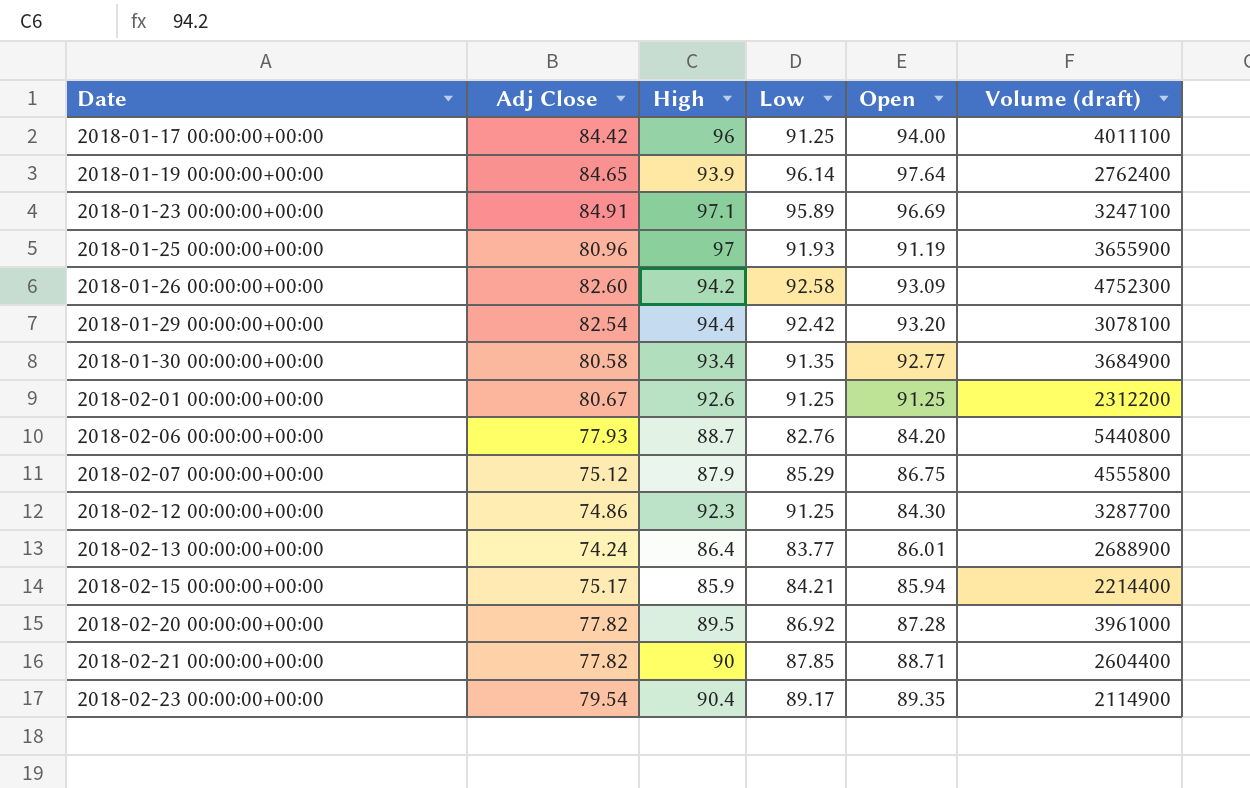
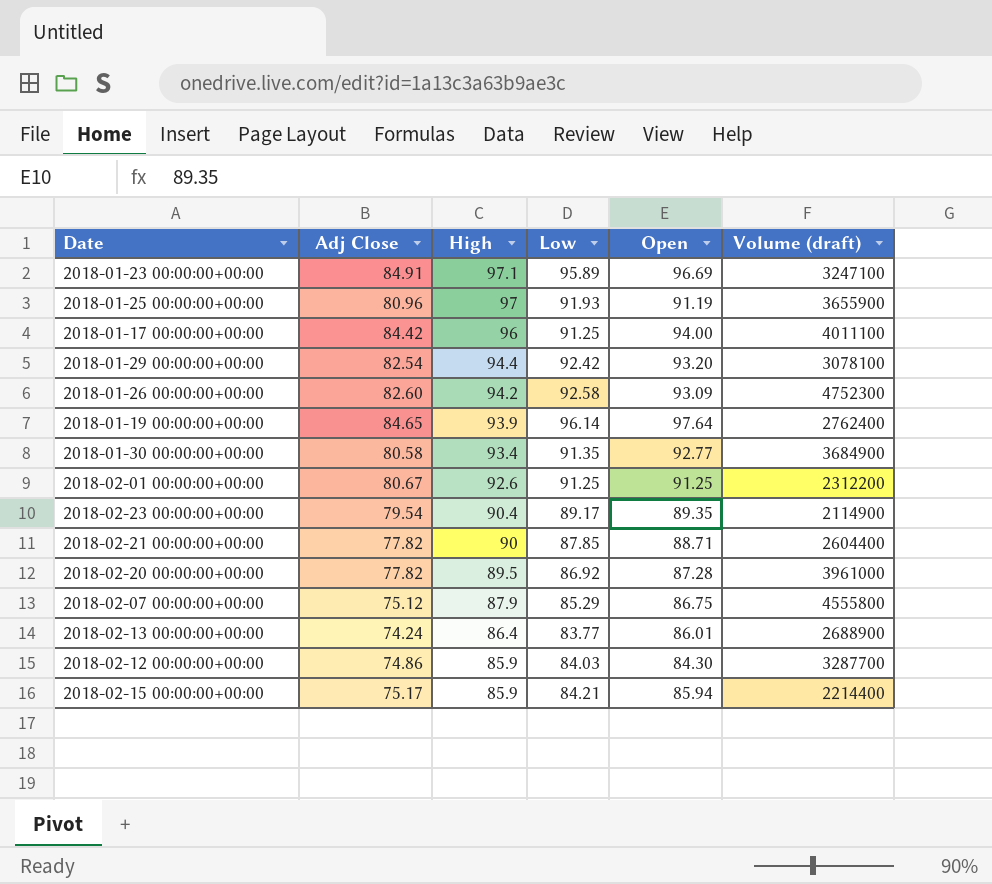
row order: Date ascending -> High descending
row 2018-02-06 00:00:00+00:00: 77.93 | 88.7 | 82.76 | 84.20 | 5440800 -> none
2018-02-12 00:00:00+00:00 | High: 92.3 -> 85.9
2018-02-12 00:00:00+00:00 | Low: 91.25 -> 84.03

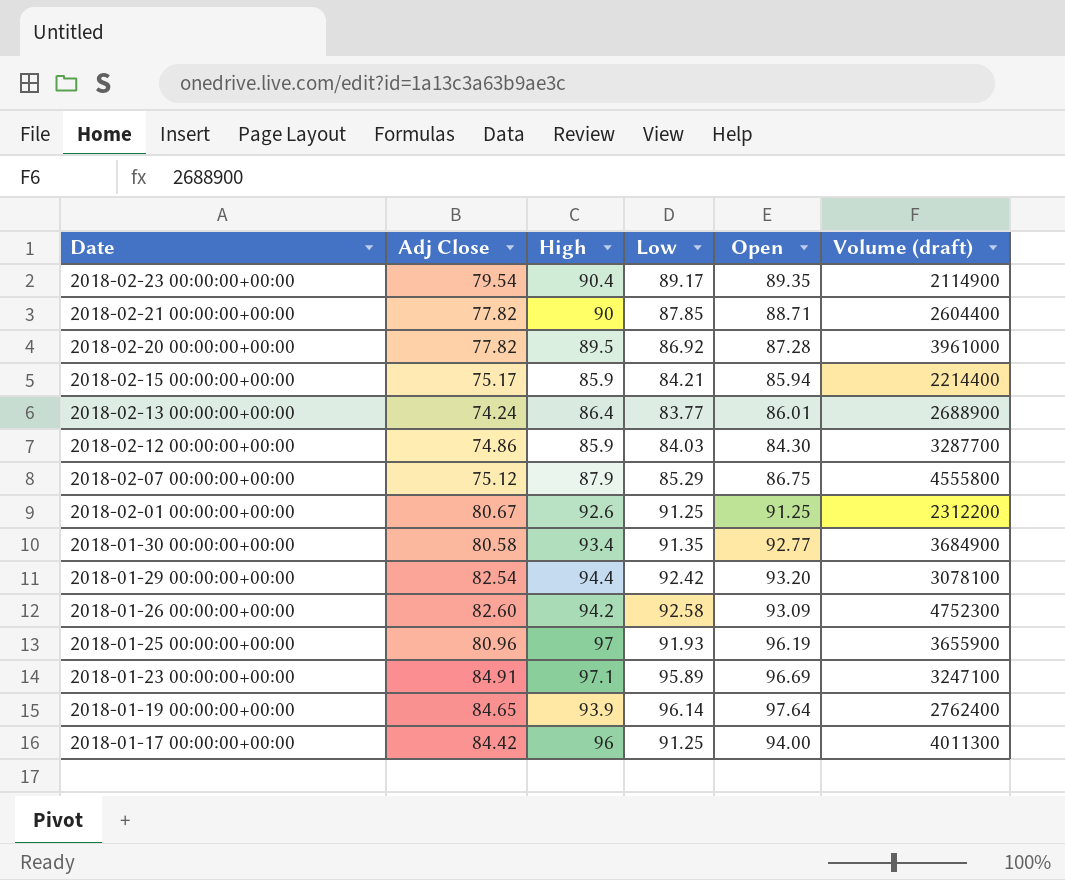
row order: High descending -> Date descending
2018-01-25 00:00:00+00:00 | Open: 91.19 -> 96.19
2018-01-17 00:00:00+00:00 | Volume (draft): 4011100 -> 4011300

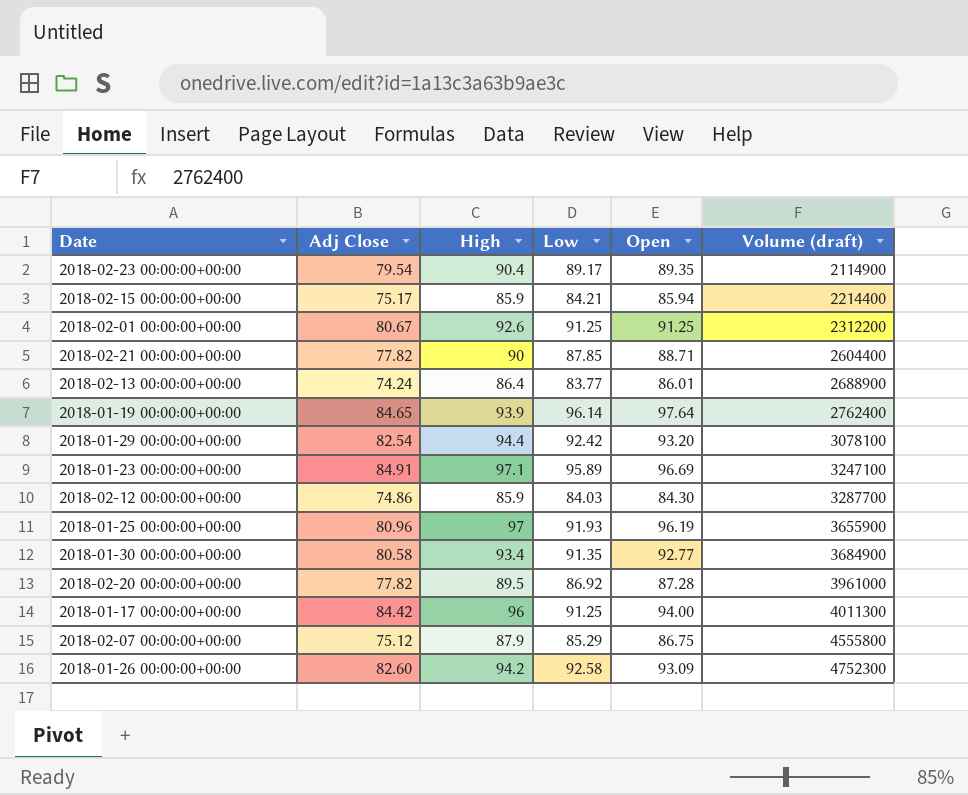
row order: Date descending -> Volume (draft) ascending

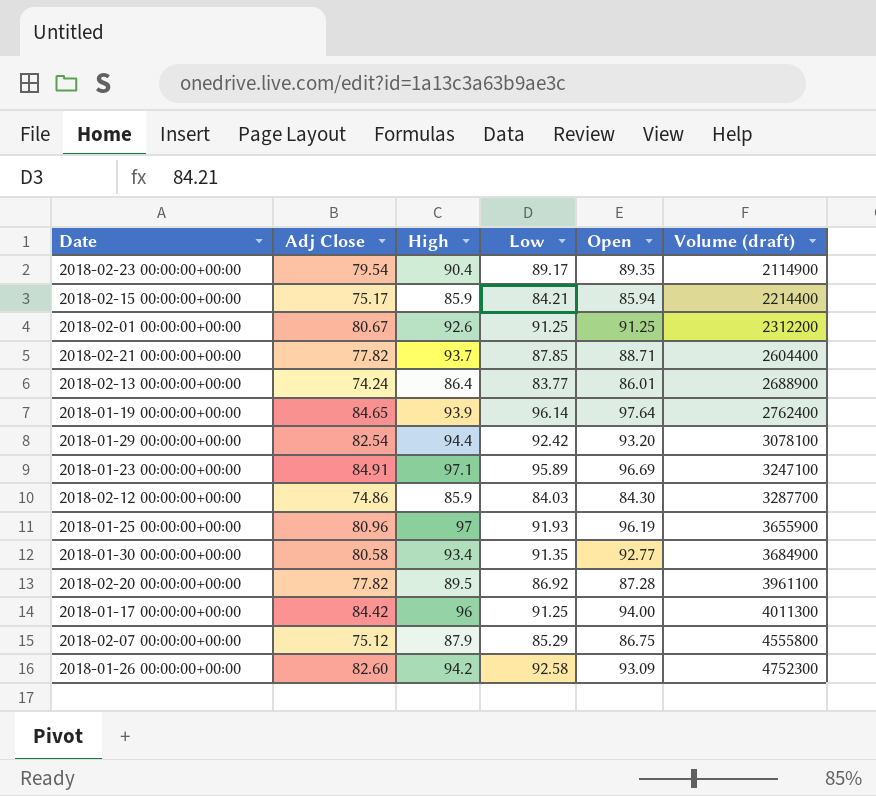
2018-02-21 00:00:00+00:00 | High: 90 -> 93.7
2018-02-20 00:00:00+00:00 | Volume (draft): 3961000 -> 3961100

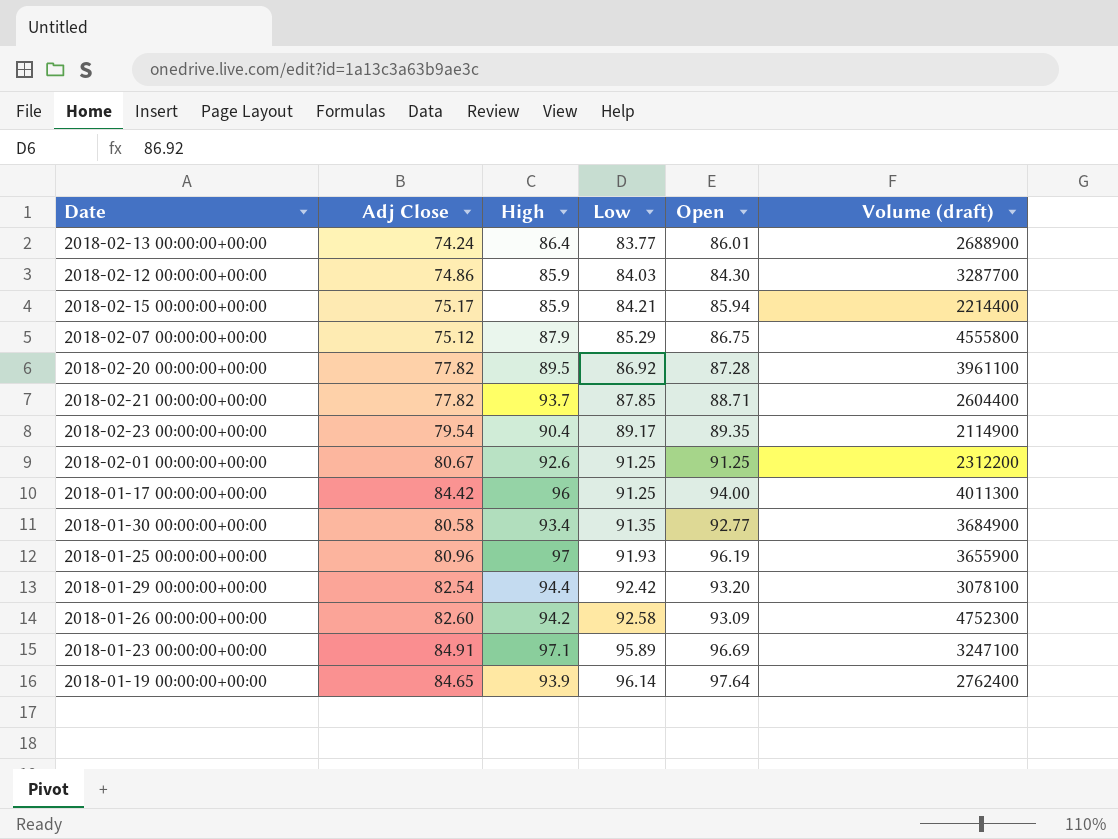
row order: Volume (draft) ascending -> Low ascending

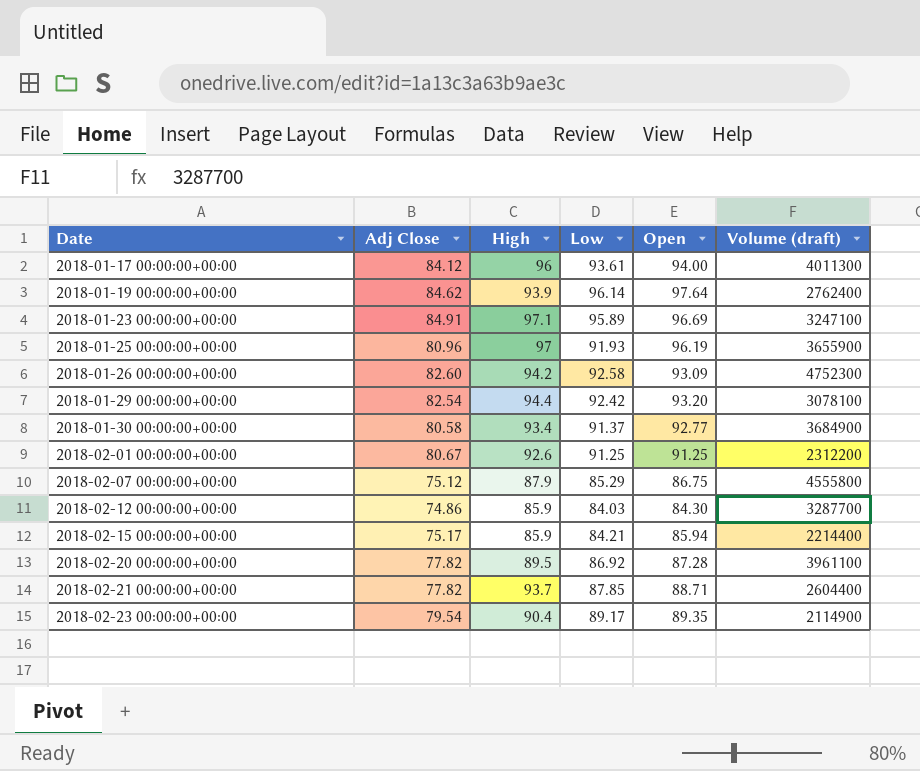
row order: Low ascending -> Date ascending
row 2018-02-13 00:00:00+00:00: 74.24 | 86.4 | 83.77 | 86.01 | 2688900 -> none
2018-01-17 00:00:00+00:00 | Adj Close: 84.42 -> 84.12
2018-01-17 00:00:00+00:00 | Low: 91.25 -> 93.61
2018-01-19 00:00:00+00:00 | Adj Close: 84.65 -> 84.62
2018-01-30 00:00:00+00:00 | Low: 91.35 -> 91.37

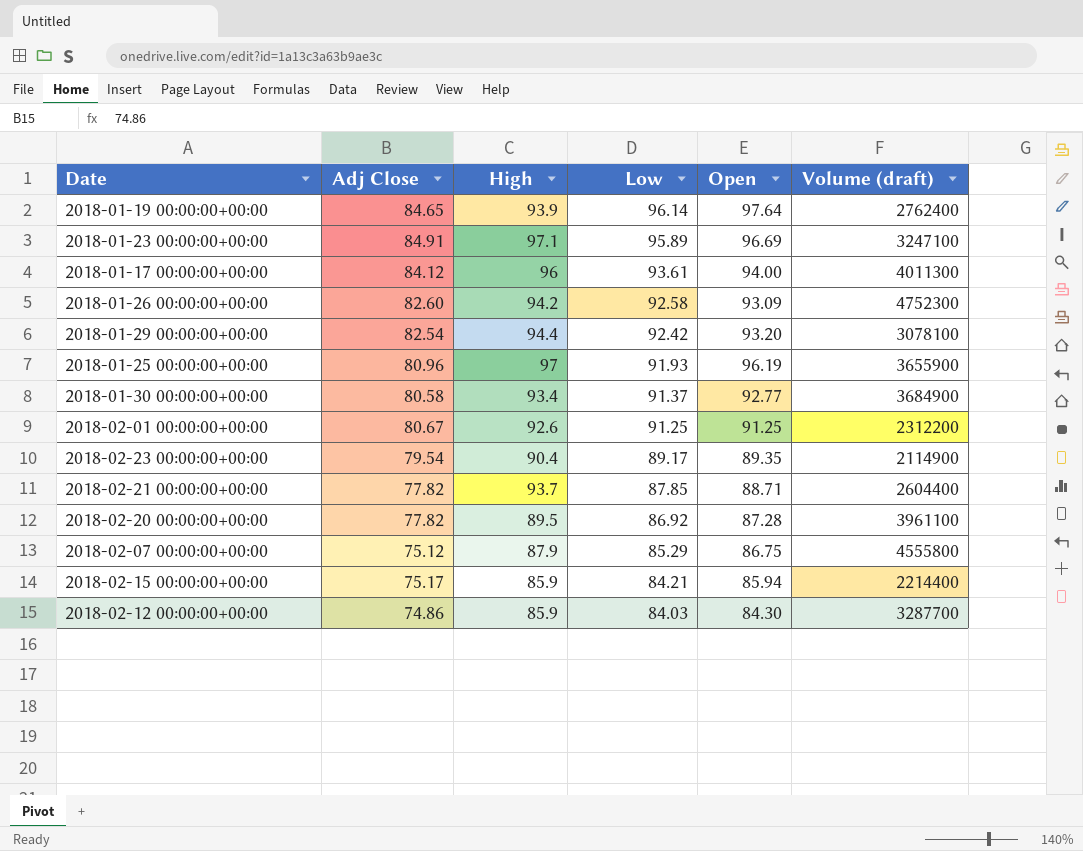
row order: Date ascending -> Low descending
2018-01-19 00:00:00+00:00 | Adj Close: 84.62 -> 84.65

